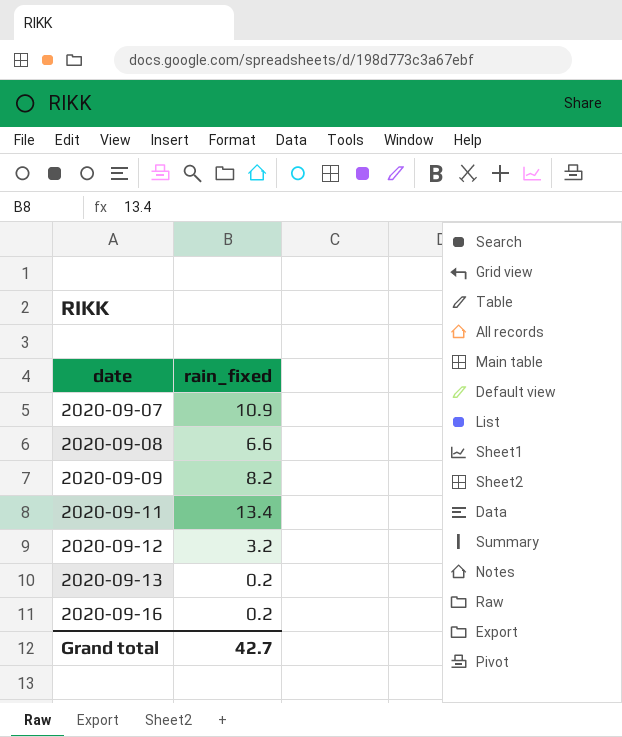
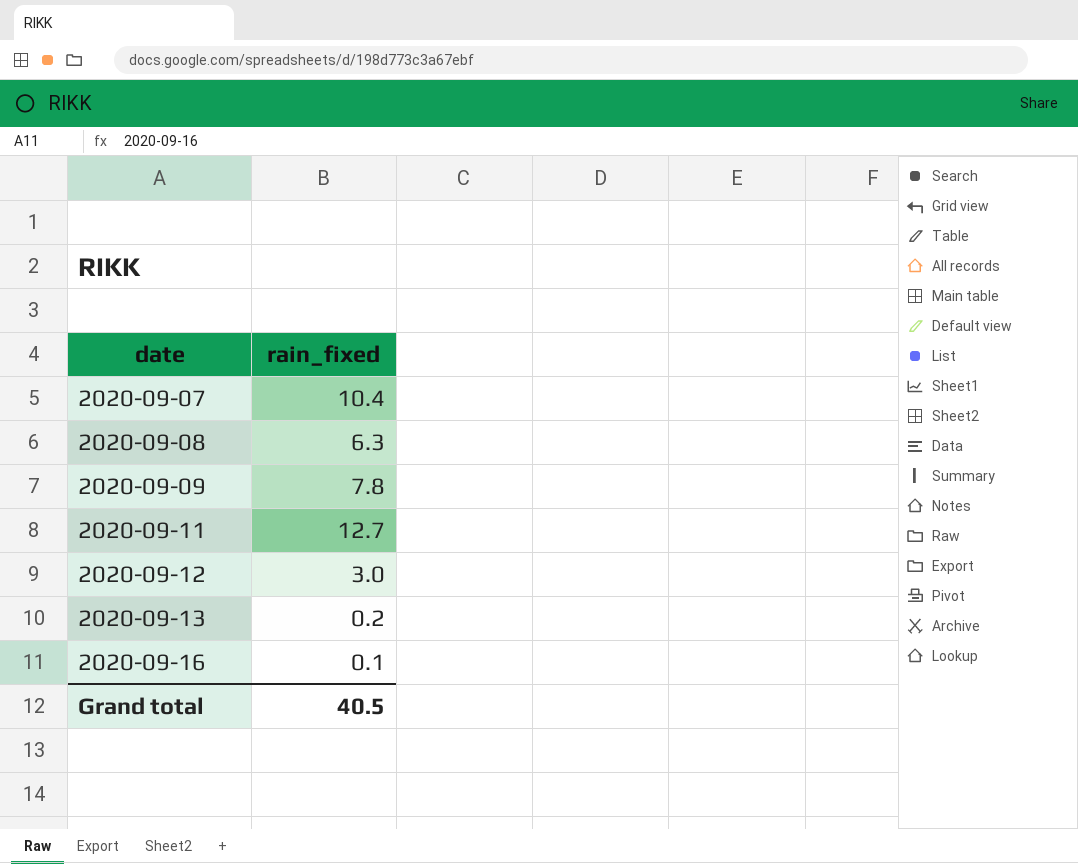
2020-09-07 | rain_fixed: 10.9 -> 10.4
2020-09-08 | rain_fixed: 6.6 -> 6.3
2020-09-09 | rain_fixed: 8.2 -> 7.8
2020-09-11 | rain_fixed: 13.4 -> 12.7
2020-09-12 | rain_fixed: 3.2 -> 3.0
2020-09-16 | rain_fixed: 0.2 -> 0.1
Grand total | rain_fixed: 42.7 -> 40.5

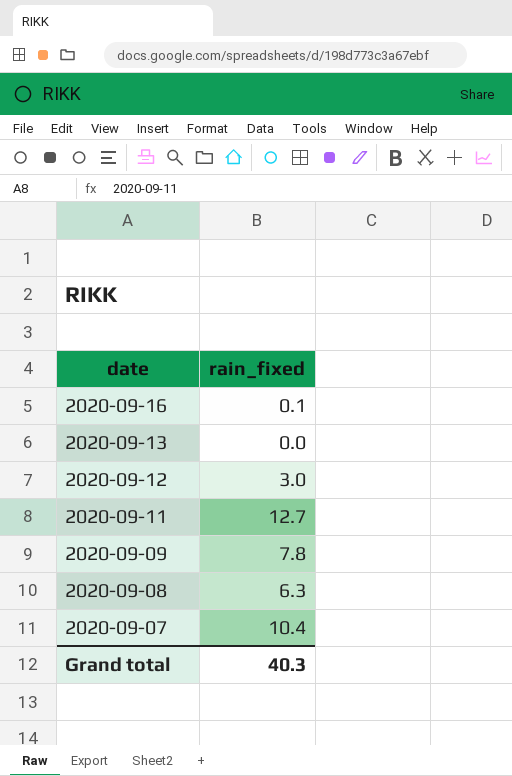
row order: date ascending -> date descending
2020-09-13 | rain_fixed: 0.2 -> 0.0
Grand total | rain_fixed: 40.5 -> 40.3

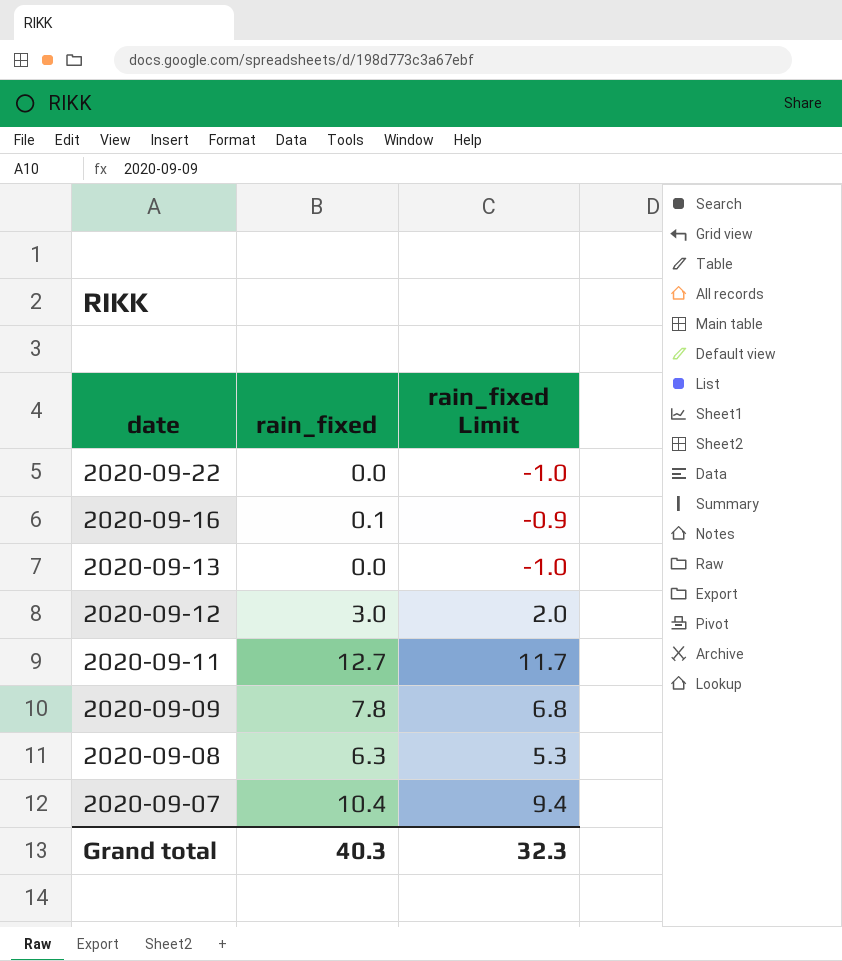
column rain_fixed Limit | formula: none -> [rain_fixed] - 1
row 2020-09-22: none -> 0.0 | -1.0

